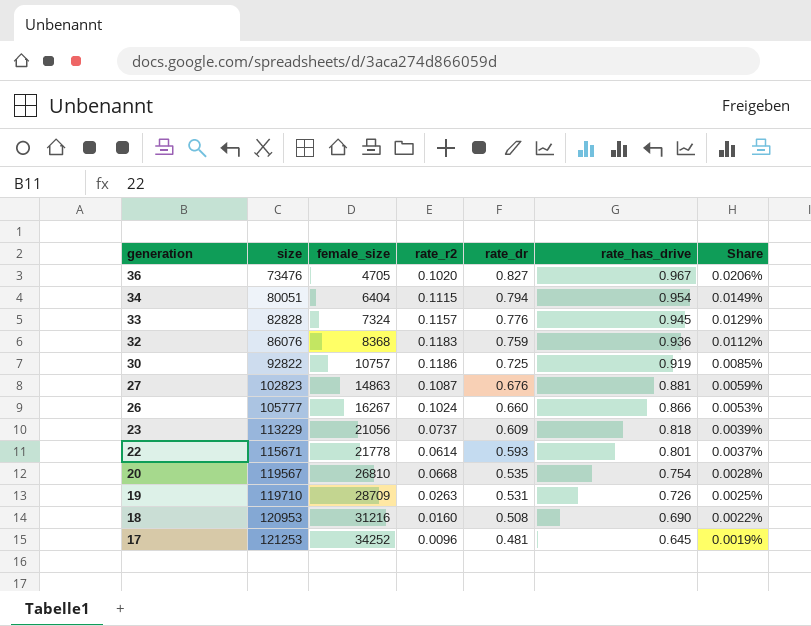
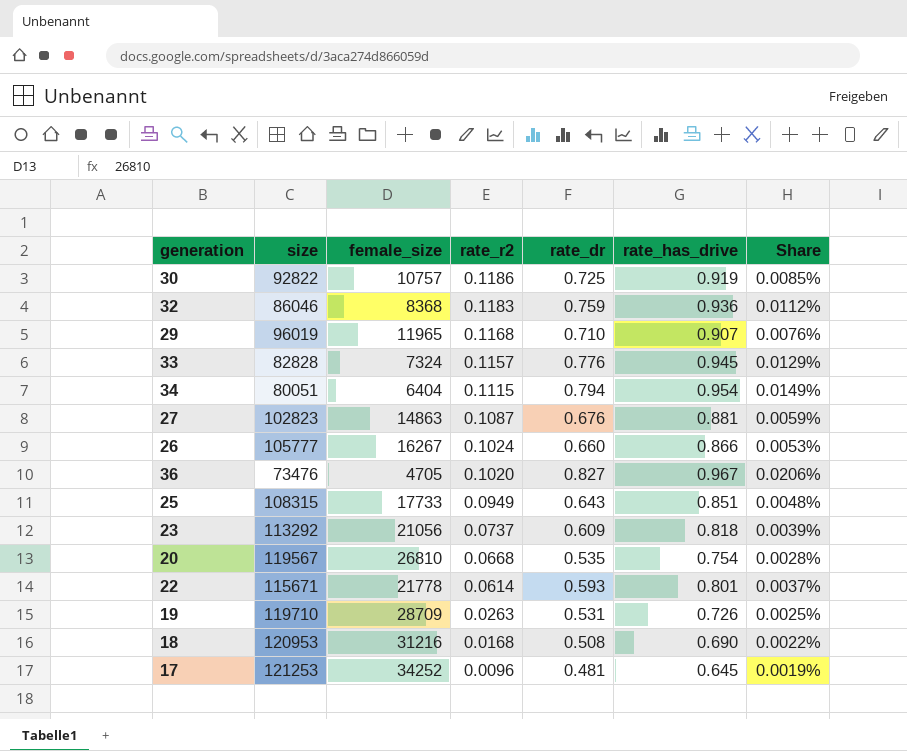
row order: generation descending -> rate_r2 descending
32 | size: 86076 -> 86046
row 29: none -> 96019 | 11965 | 0.1168 | 0.710 | 0.907 | 0.0076%
row 25: none -> 108315 | 17733 | 0.0949 | 0.643 | 0.851 | 0.0048%
23 | size: 113229 -> 113292
18 | rate_r2: 0.0160 -> 0.0168

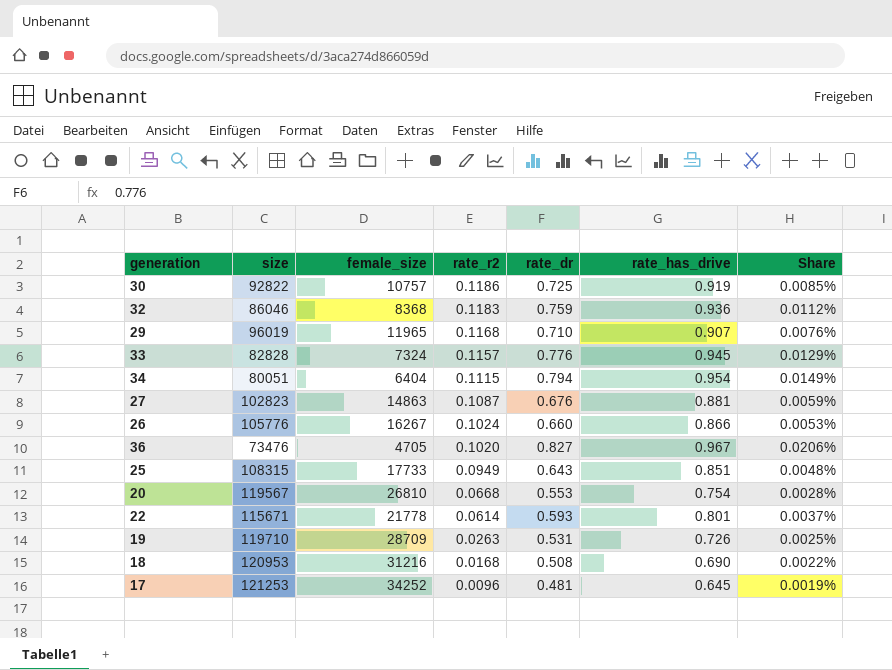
row 23: 113292 | 21056 | 0.0737 | 0.609 | 0.818 | 0.0039% -> none
26 | size: 105777 -> 105776
20 | rate_dr: 0.535 -> 0.553

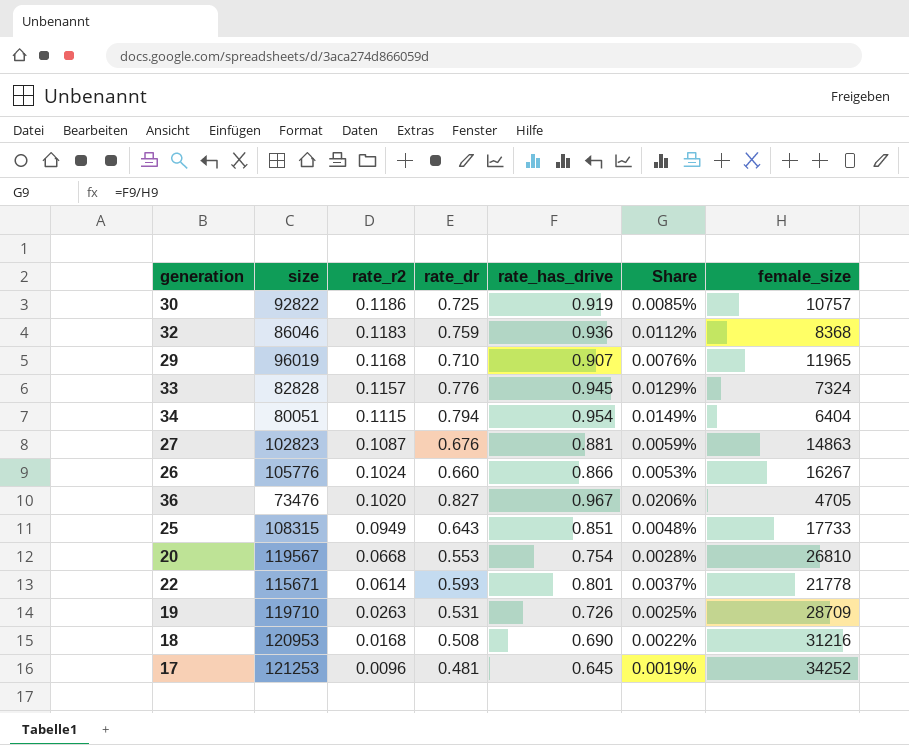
column female_size | position: 3 -> 7

